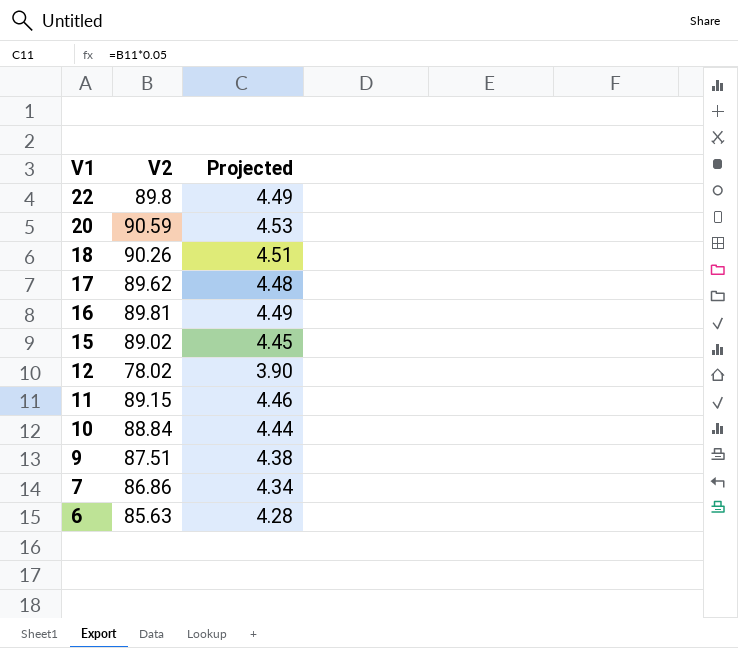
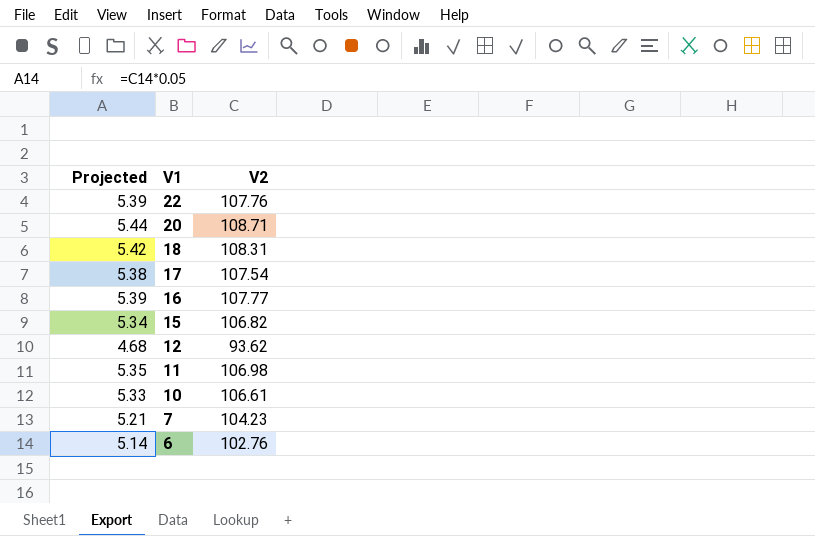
column Projected | position: 3 -> 1
row 9: 87.51 | 4.38 -> none
22 | Projected: 4.49 -> 5.39
22 | V2: 89.8 -> 107.76
20 | Projected: 4.53 -> 5.44
20 | V2: 90.59 -> 108.71
18 | Projected: 4.51 -> 5.42
18 | V2: 90.26 -> 108.31
17 | Projected: 4.48 -> 5.38
17 | V2: 89.62 -> 107.54
16 | Projected: 4.49 -> 5.39
16 | V2: 89.81 -> 107.77
15 | Projected: 4.45 -> 5.34
15 | V2: 89.02 -> 106.82
12 | Projected: 3.90 -> 4.68
12 | V2: 78.02 -> 93.62
11 | Projected: 4.46 -> 5.35
11 | V2: 89.15 -> 106.98
10 | Projected: 4.44 -> 5.33
10 | V2: 88.84 -> 106.61
7 | Projected: 4.34 -> 5.21
7 | V2: 86.86 -> 104.23
6 | Projected: 4.28 -> 5.14
6 | V2: 85.63 -> 102.76

